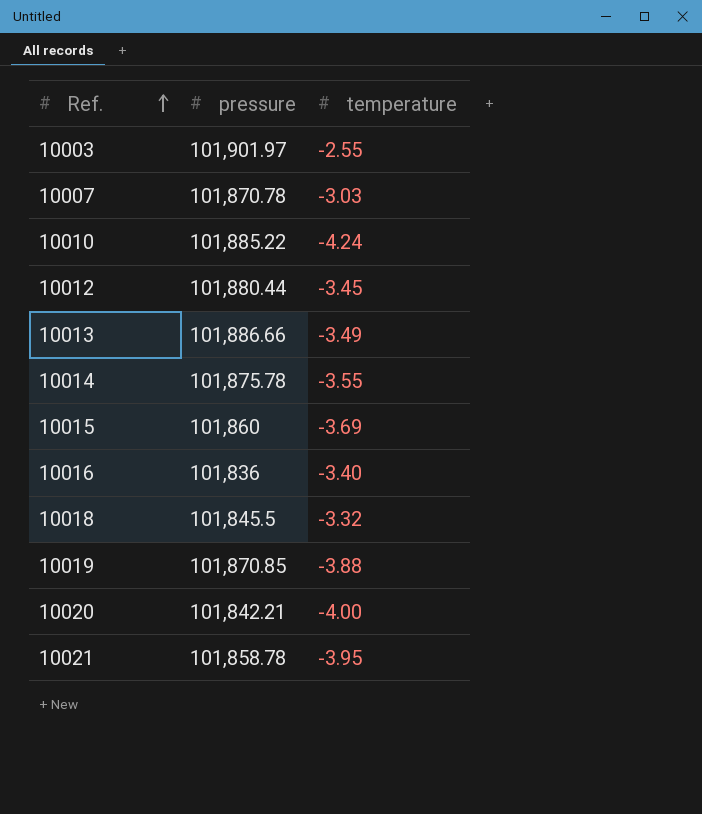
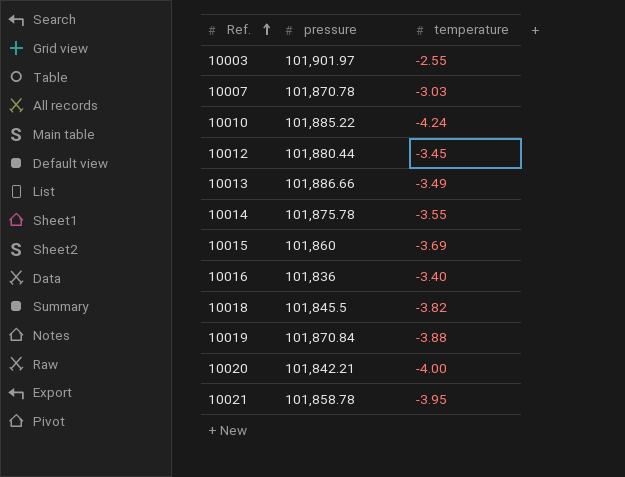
10018 | temperature: -3.32 -> -3.82
10019 | pressure: 101,870.85 -> 101,870.84

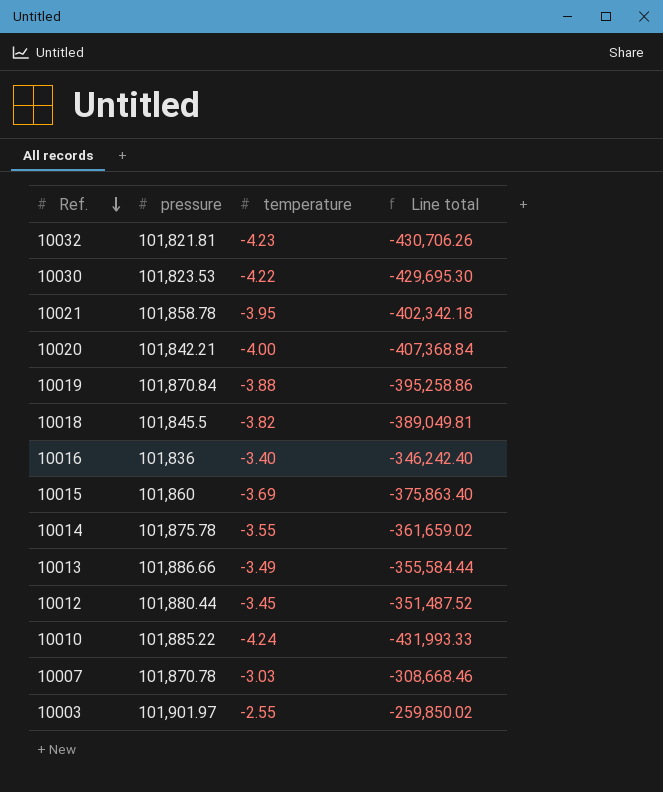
row order: Ref. ascending -> Ref. descending
column Line total | formula: none -> [pressure] * [temperature]
row 10032: none -> 101,821.81 | -4.23 | -430,706.26
row 10030: none -> 101,823.53 | -4.22 | -429,695.30

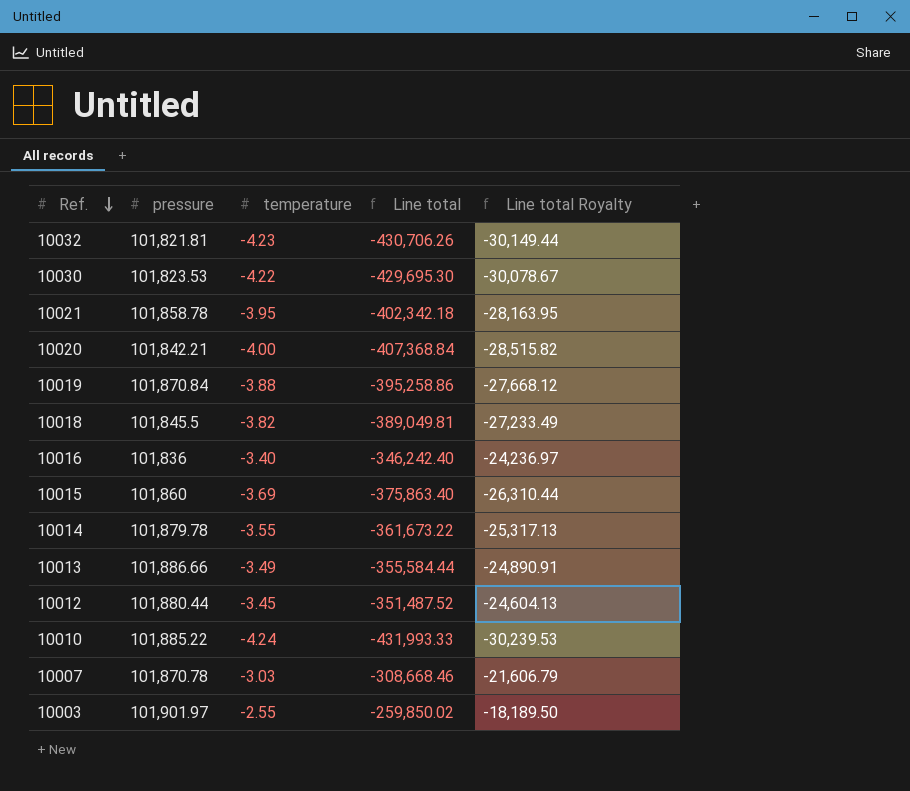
column Line total Royalty | formula: none -> [Line total] * 0.07
10014 | pressure: 101,875.78 -> 101,879.78
10014 | Line total: -361,659.02 -> -361,673.22

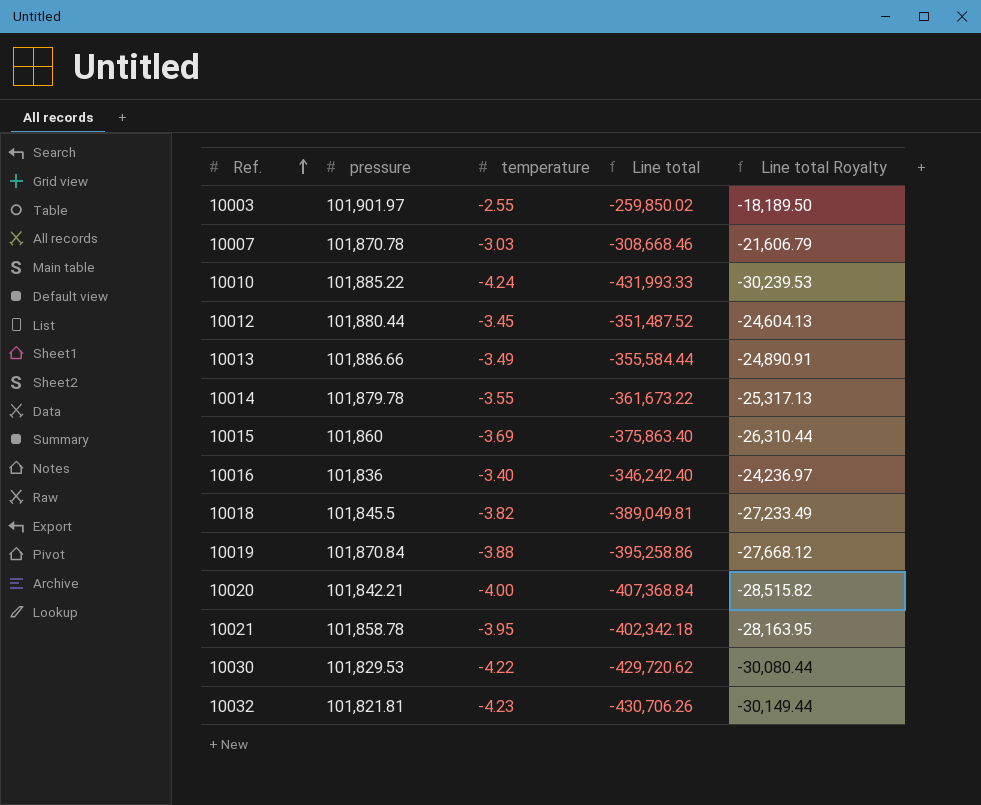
row order: Ref. descending -> Ref. ascending
10030 | pressure: 101,823.53 -> 101,829.53
10030 | Line total: -429,695.30 -> -429,720.62
10030 | Line total Royalty: -30,078.67 -> -30,080.44

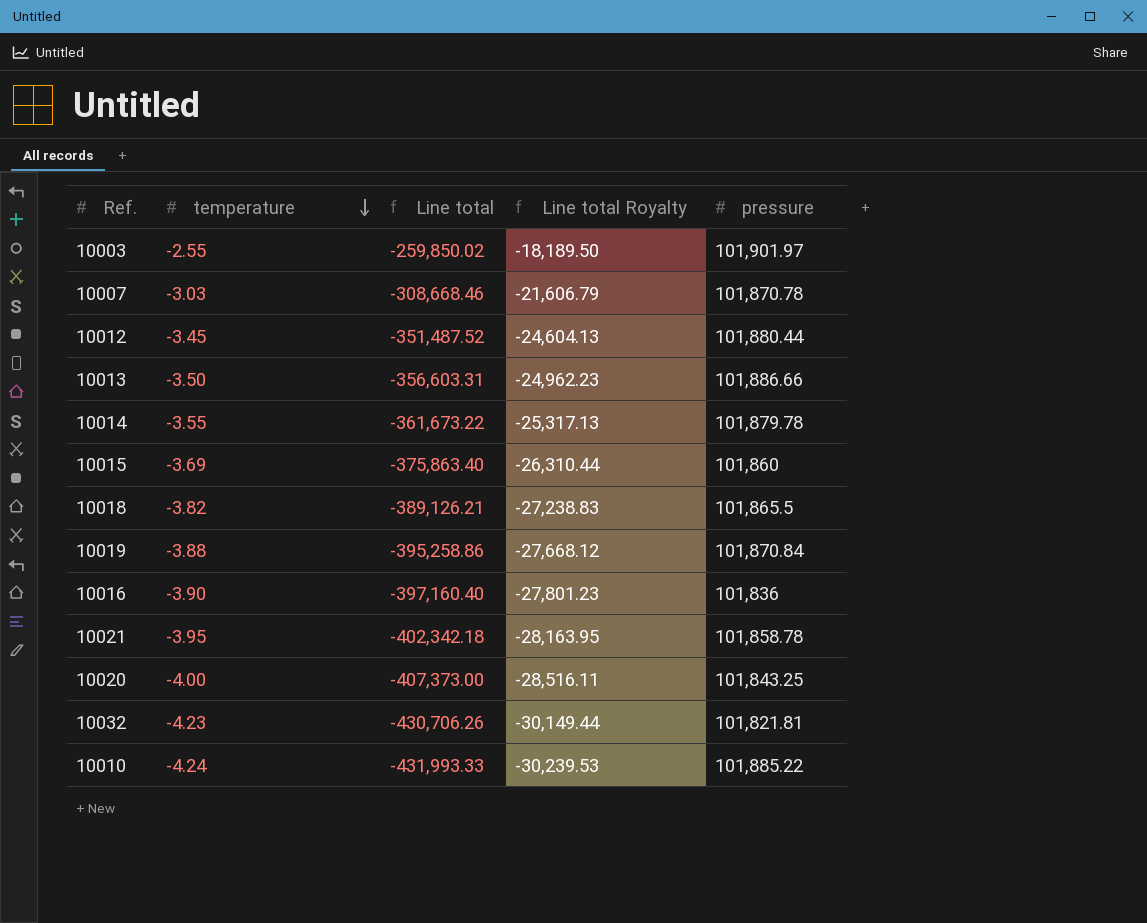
row order: Ref. ascending -> temperature descending
column pressure | position: 2 -> 5
row 10030: 101,829.53 | -4.22 | -429,720.62 | -30,080.44 -> none
10013 | temperature: -3.49 -> -3.50
10013 | Line total: -355,584.44 -> -356,603.31
10013 | Line total Royalty: -24,890.91 -> -24,962.23
10018 | Line total: -389,049.81 -> -389,126.21
10018 | Line total Royalty: -27,233.49 -> -27,238.83
10018 | pressure: 101,845.5 -> 101,865.5
10016 | temperature: -3.40 -> -3.90
10016 | Line total: -346,242.40 -> -397,160.40
10016 | Line total Royalty: -24,236.97 -> -27,801.23
10020 | Line total: -407,368.84 -> -407,373.00
10020 | Line total Royalty: -28,515.82 -> -28,516.11
10020 | pressure: 101,842.21 -> 101,843.25

